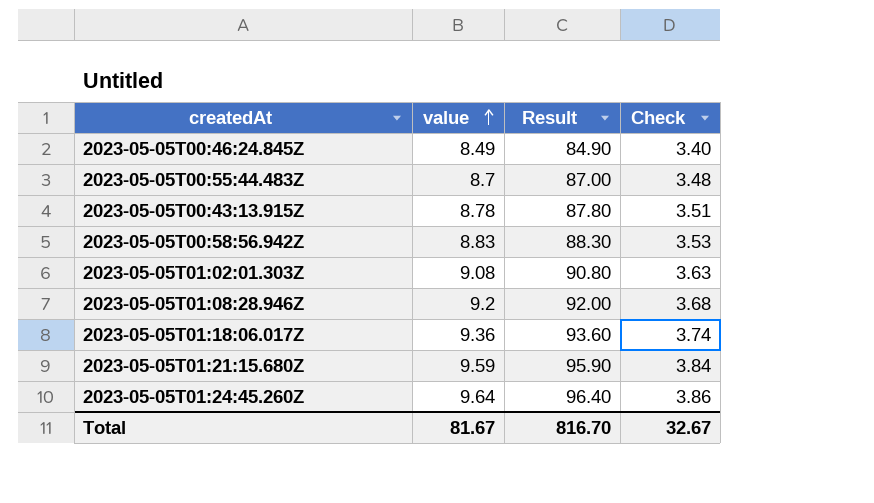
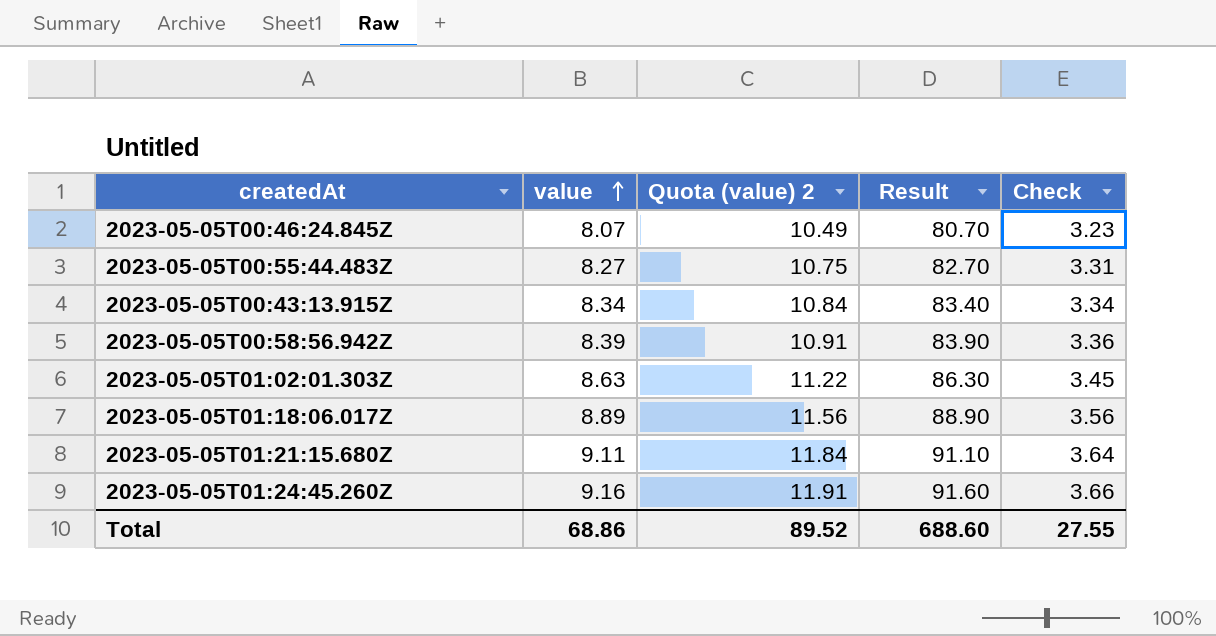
column Quota (value) 2 | formula: none -> [value] * 1.3
row 2023-05-05T01:08:28.946Z: 9.2 | 92.00 | 3.68 -> none
2023-05-05T00:46:24.845Z | value: 8.49 -> 8.07
2023-05-05T00:46:24.845Z | Result: 84.90 -> 80.70
2023-05-05T00:46:24.845Z | Check: 3.40 -> 3.23
2023-05-05T00:55:44.483Z | value: 8.7 -> 8.27
2023-05-05T00:55:44.483Z | Result: 87.00 -> 82.70
2023-05-05T00:55:44.483Z | Check: 3.48 -> 3.31
2023-05-05T00:43:13.915Z | value: 8.78 -> 8.34
2023-05-05T00:43:13.915Z | Result: 87.80 -> 83.40
2023-05-05T00:43:13.915Z | Check: 3.51 -> 3.34
2023-05-05T00:58:56.942Z | value: 8.83 -> 8.39
2023-05-05T00:58:56.942Z | Result: 88.30 -> 83.90
2023-05-05T00:58:56.942Z | Check: 3.53 -> 3.36
2023-05-05T01:02:01.303Z | value: 9.08 -> 8.63
2023-05-05T01:02:01.303Z | Result: 90.80 -> 86.30
2023-05-05T01:02:01.303Z | Check: 3.63 -> 3.45
2023-05-05T01:18:06.017Z | value: 9.36 -> 8.89
2023-05-05T01:18:06.017Z | Result: 93.60 -> 88.90
2023-05-05T01:18:06.017Z | Check: 3.74 -> 3.56
2023-05-05T01:21:15.680Z | value: 9.59 -> 9.11
2023-05-05T01:21:15.680Z | Result: 95.90 -> 91.10
2023-05-05T01:21:15.680Z | Check: 3.84 -> 3.64
2023-05-05T01:24:45.260Z | value: 9.64 -> 9.16
2023-05-05T01:24:45.260Z | Result: 96.40 -> 91.60
2023-05-05T01:24:45.260Z | Check: 3.86 -> 3.66
Total | value: 81.67 -> 68.86
Total | Result: 816.70 -> 688.60
Total | Check: 32.67 -> 27.55

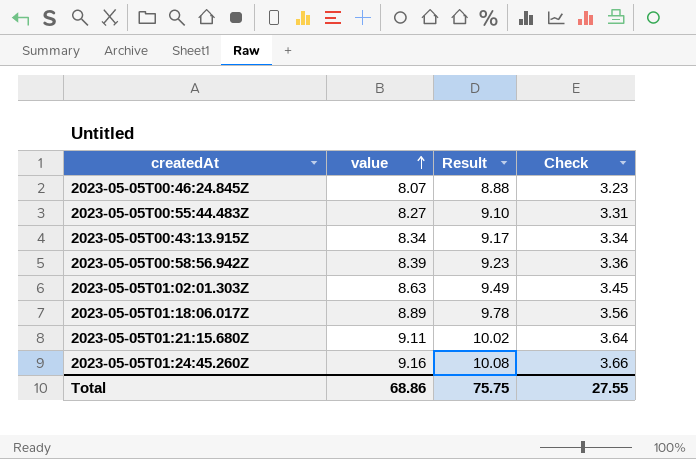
column Quota (value) 2 | formula: [value] * 1.3 -> none
column Result | formula: [value] * 10 -> [value] * 1.1
Total | Result: 688.60 -> 75.75

